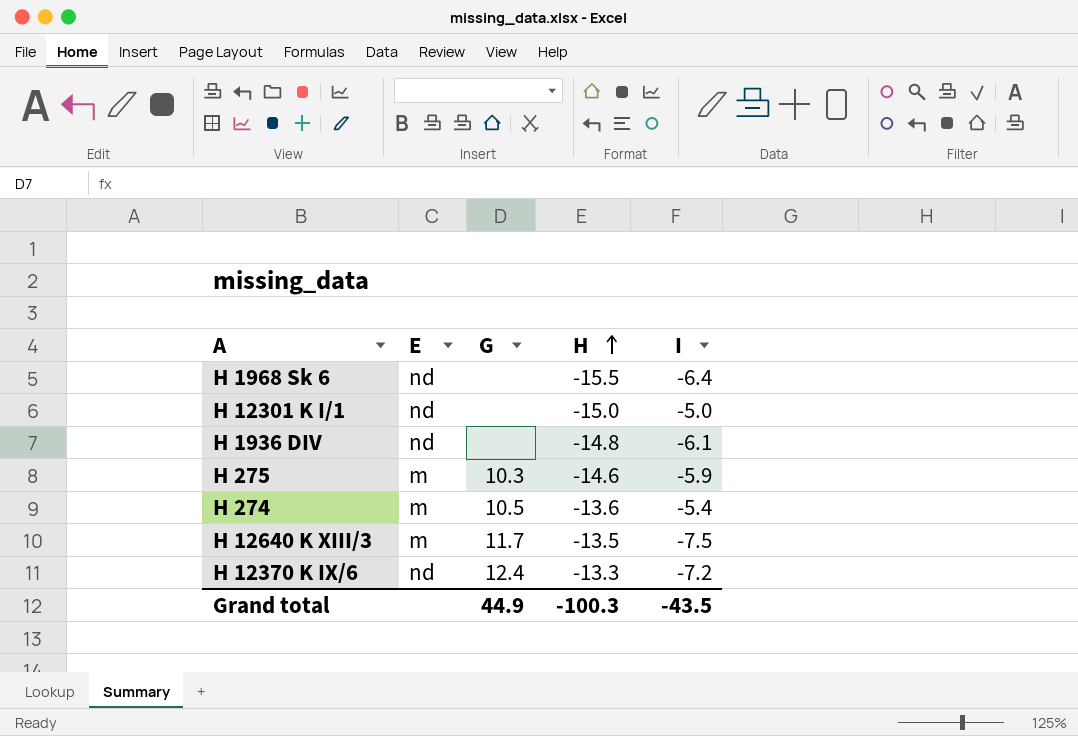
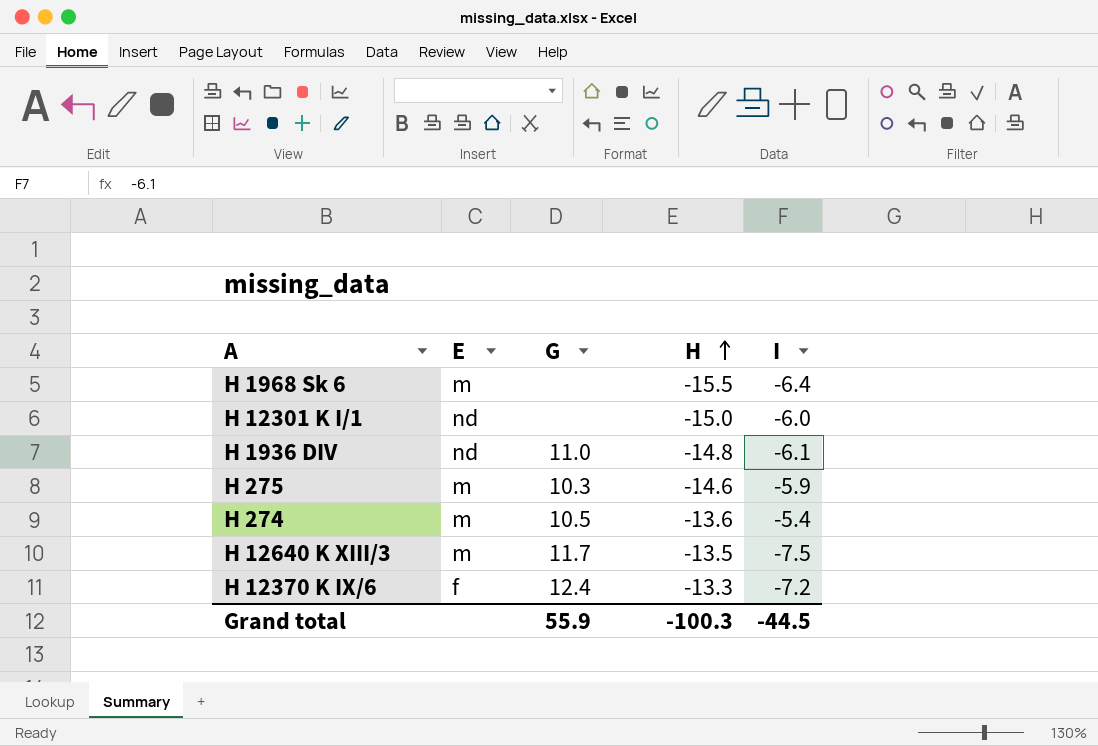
H 1968 Sk 6 | E: nd -> m
H 12301 K I/1 | I: -5.0 -> -6.0
H 1936 DIV | G: none -> 11.0
H 12370 K IX/6 | E: nd -> f
Grand total | G: 44.9 -> 55.9
Grand total | I: -43.5 -> -44.5

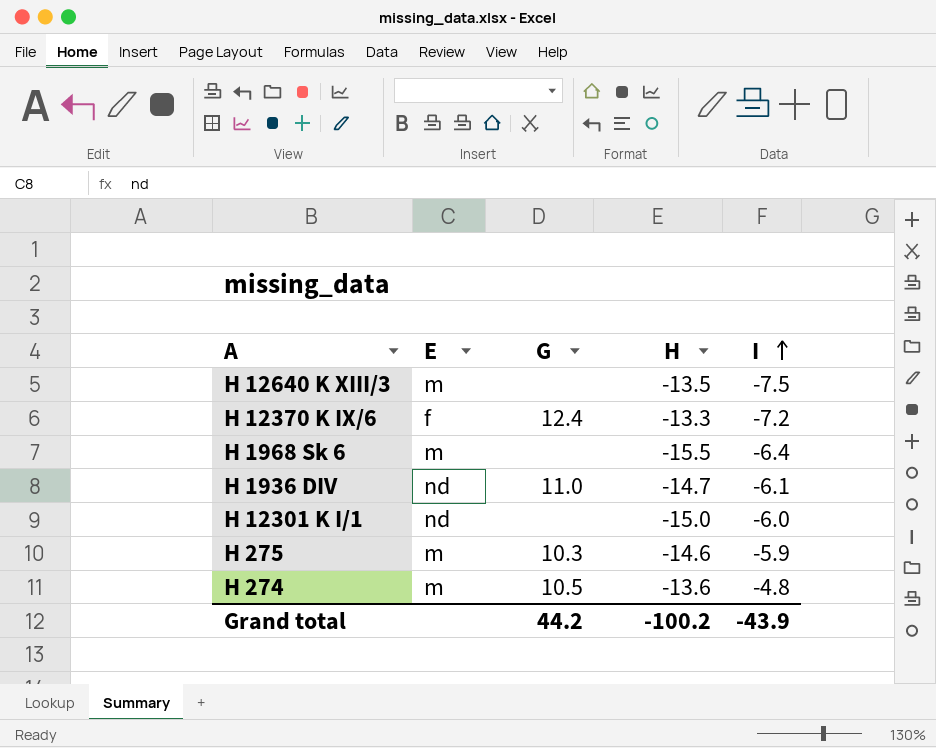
row order: H ascending -> I ascending
H 12640 K XIII/3 | G: 11.7 -> none
H 1936 DIV | H: -14.8 -> -14.7
H 274 | I: -5.4 -> -4.8
Grand total | G: 55.9 -> 44.2
Grand total | H: -100.3 -> -100.2
Grand total | I: -44.5 -> -43.9

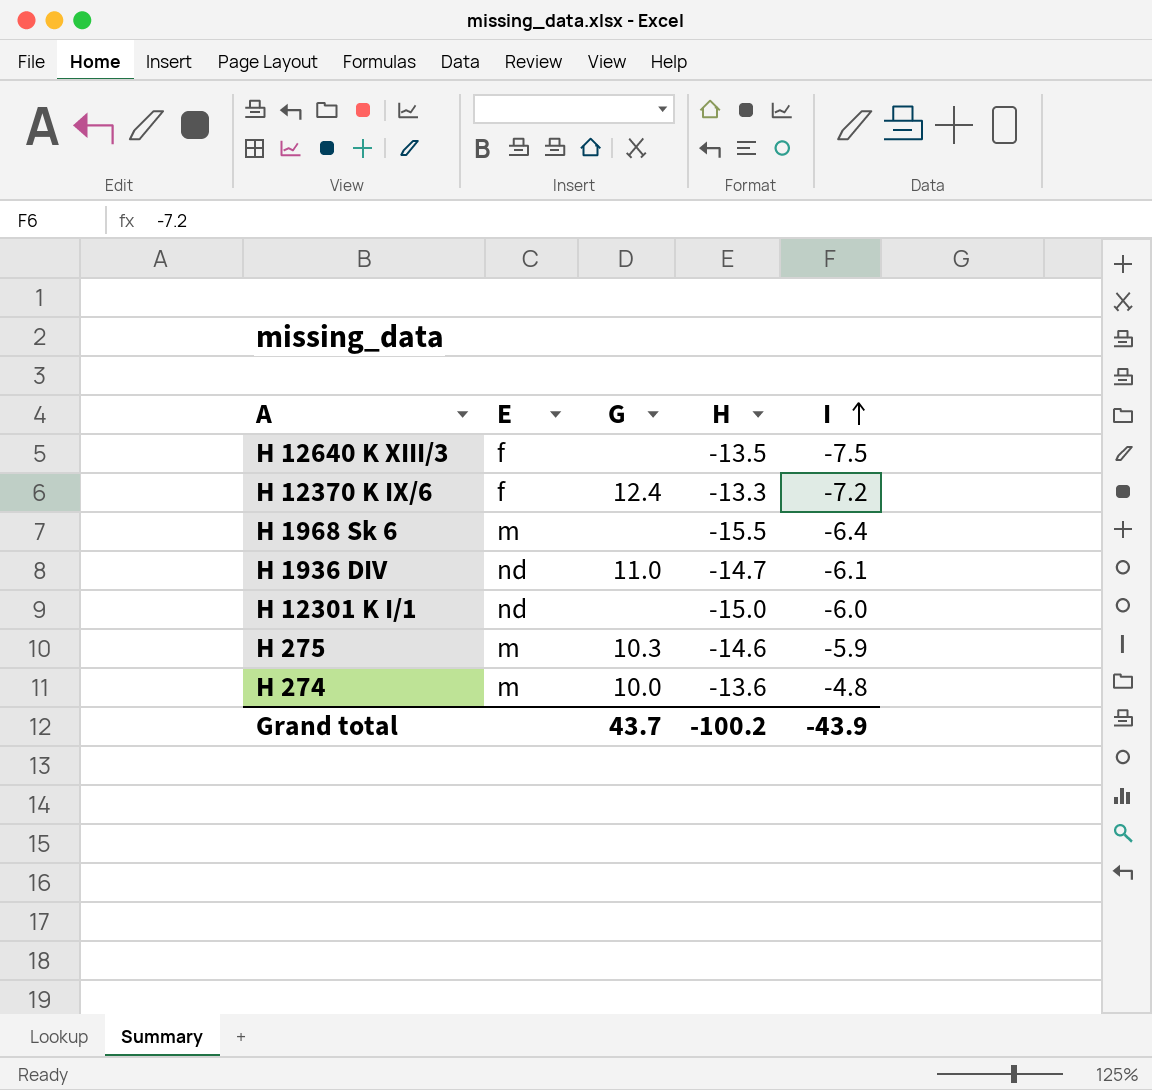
H 12640 K XIII/3 | E: m -> f
H 274 | G: 10.5 -> 10.0
Grand total | G: 44.2 -> 43.7

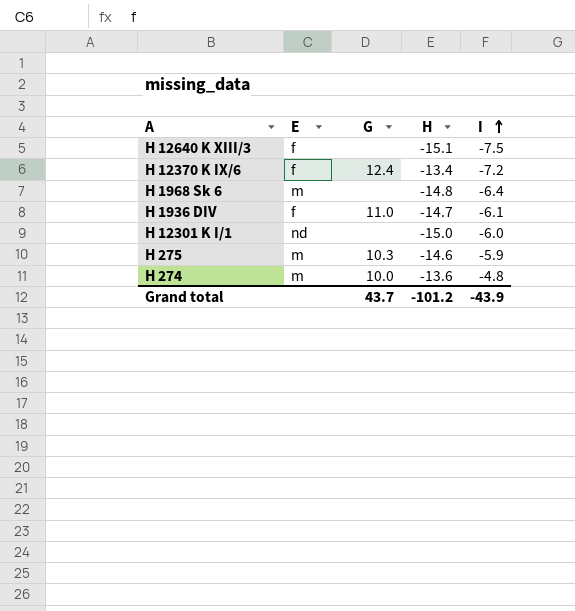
H 12640 K XIII/3 | H: -13.5 -> -15.1
H 12370 K IX/6 | H: -13.3 -> -13.4
H 1968 Sk 6 | H: -15.5 -> -14.8
H 1936 DIV | E: nd -> f
Grand total | H: -100.2 -> -101.2

